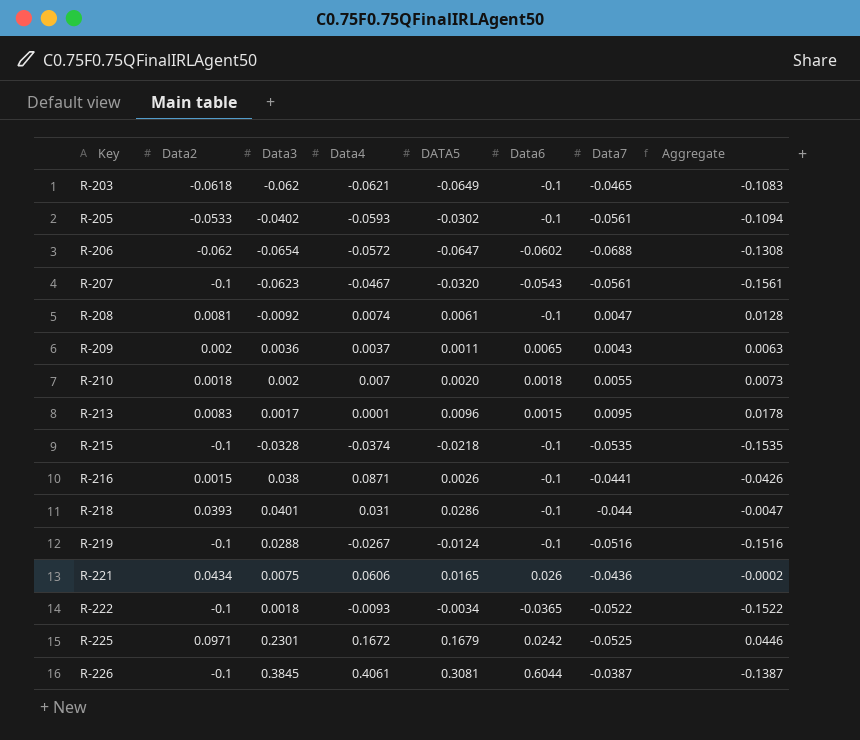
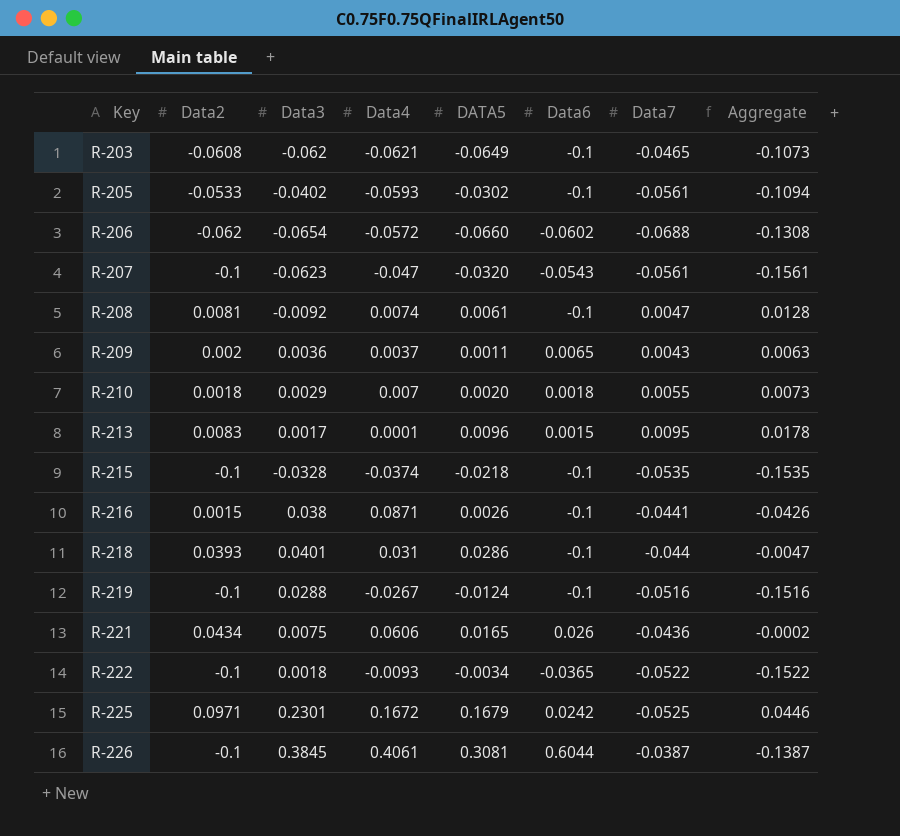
R-203 | Data2: -0.0618 -> -0.0608
R-203 | Aggregate: -0.1083 -> -0.1073
R-206 | DATA5: -0.0647 -> -0.0660
R-207 | Data4: -0.0467 -> -0.047
R-210 | Data3: 0.002 -> 0.0029

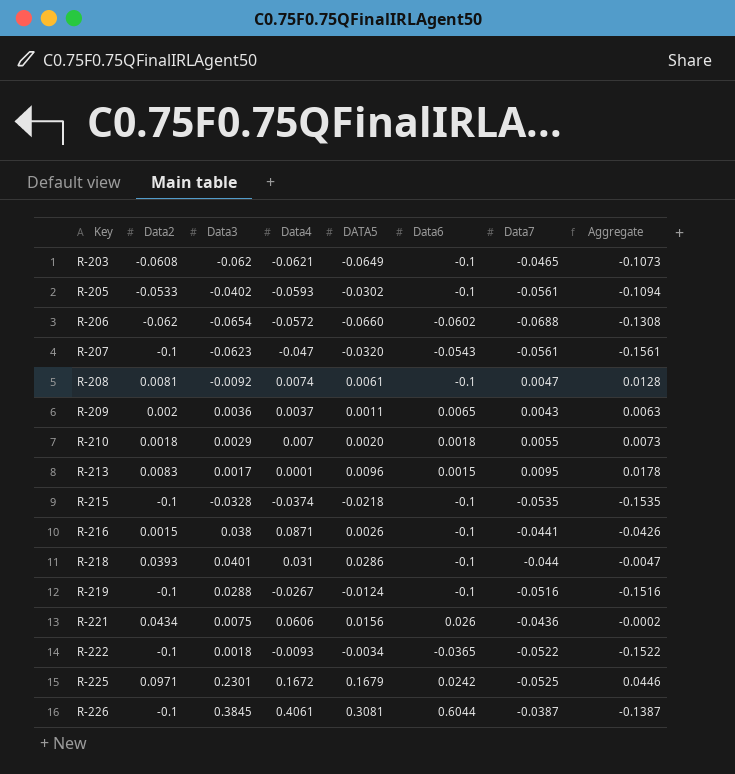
R-221 | DATA5: 0.0165 -> 0.0156

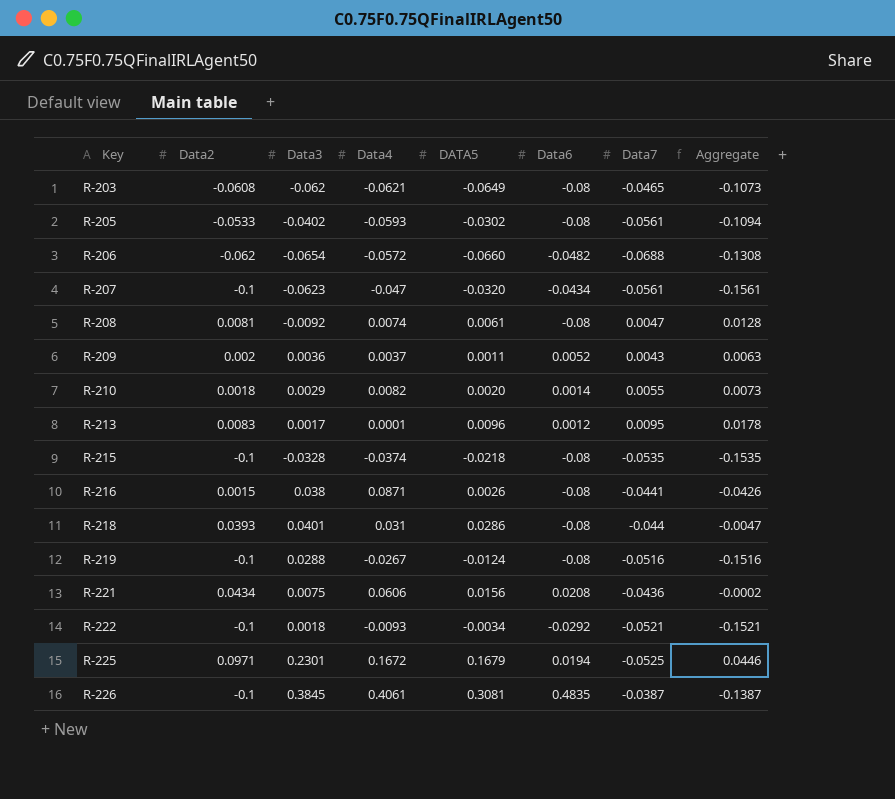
R-203 | Data6: -0.1 -> -0.08
R-205 | Data6: -0.1 -> -0.08
R-206 | Data6: -0.0602 -> -0.0482
R-207 | Data6: -0.0543 -> -0.0434
R-208 | Data6: -0.1 -> -0.08
R-209 | Data6: 0.0065 -> 0.0052
R-210 | Data4: 0.007 -> 0.0082
R-210 | Data6: 0.0018 -> 0.0014
R-213 | Data6: 0.0015 -> 0.0012
R-215 | Data6: -0.1 -> -0.08
R-216 | Data6: -0.1 -> -0.08
R-218 | Data6: -0.1 -> -0.08
R-219 | Data6: -0.1 -> -0.08
R-221 | Data6: 0.026 -> 0.0208
R-222 | Data6: -0.0365 -> -0.0292
R-222 | Data7: -0.0522 -> -0.0521
R-222 | Aggregate: -0.1522 -> -0.1521
R-225 | Data6: 0.0242 -> 0.0194
R-226 | Data6: 0.6044 -> 0.4835

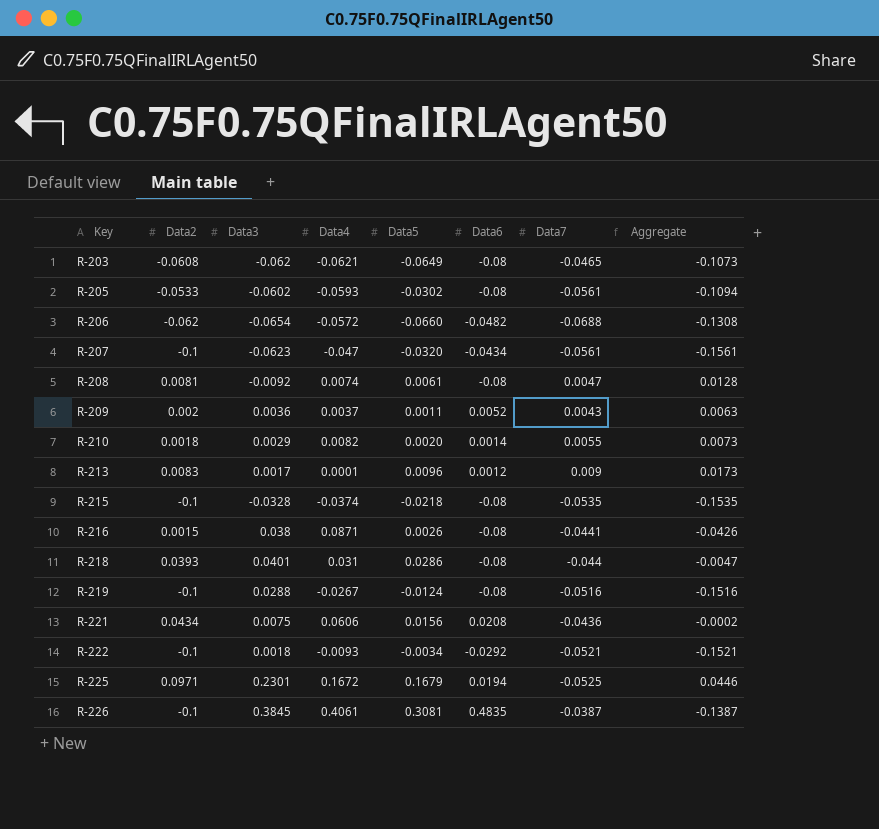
column name: DATA5 -> Data5
R-205 | Data3: -0.0402 -> -0.0602
R-213 | Data7: 0.0095 -> 0.009
R-213 | Aggregate: 0.0178 -> 0.0173

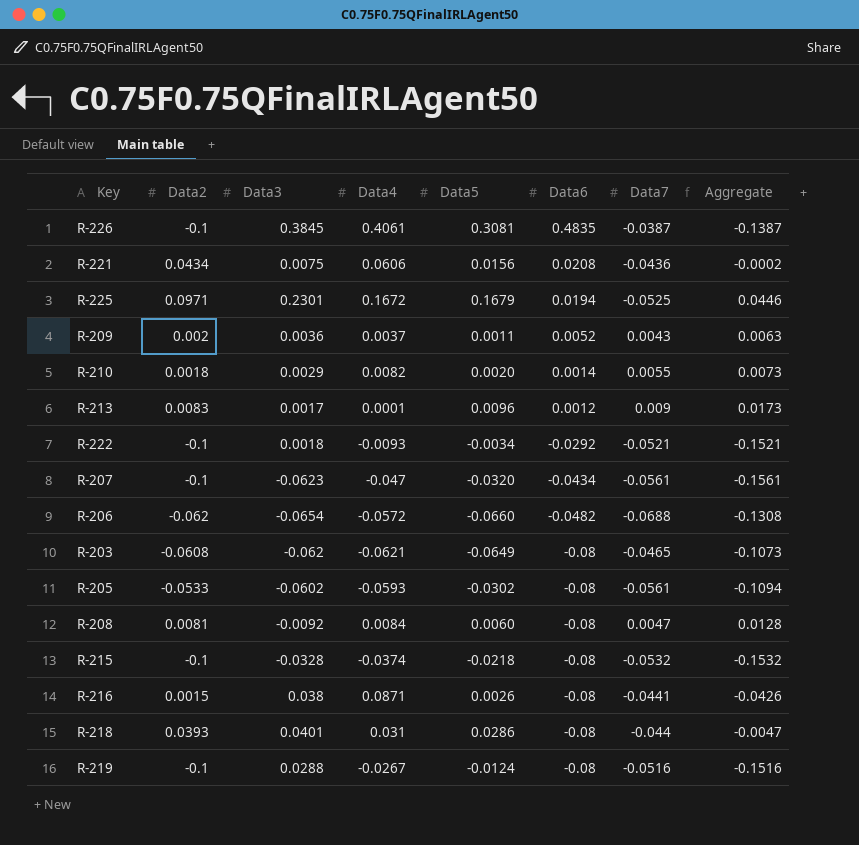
row order: Key ascending -> Data6 descending
R-208 | Data4: 0.0074 -> 0.0084
R-208 | Data5: 0.0061 -> 0.0060
R-215 | Data7: -0.0535 -> -0.0532
R-215 | Aggregate: -0.1535 -> -0.1532

